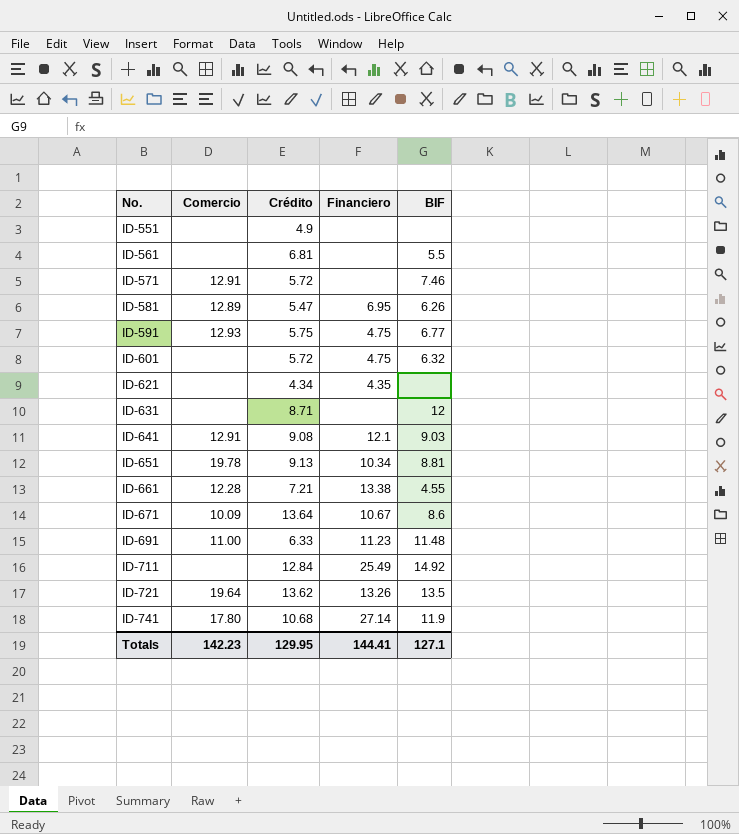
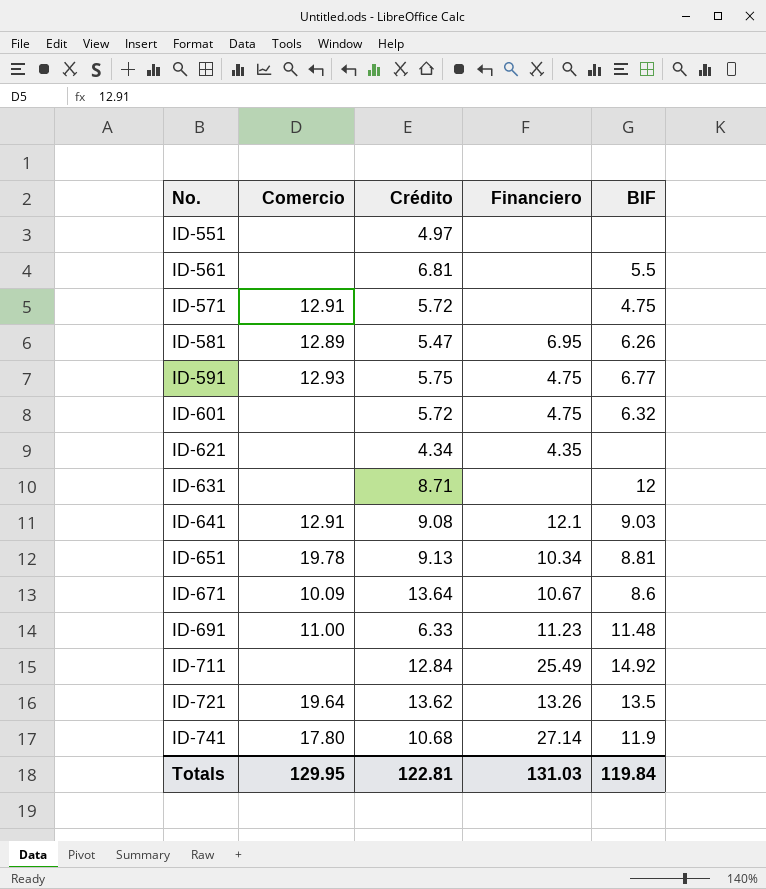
row ID-661: 12.28 | 7.21 | 13.38 | 4.55 -> none
ID-551 | Crédito: 4.9 -> 4.97
ID-571 | BIF: 7.46 -> 4.75
Totals | Comercio: 142.23 -> 129.95
Totals | Crédito: 129.95 -> 122.81
Totals | Financiero: 144.41 -> 131.03
Totals | BIF: 127.1 -> 119.84

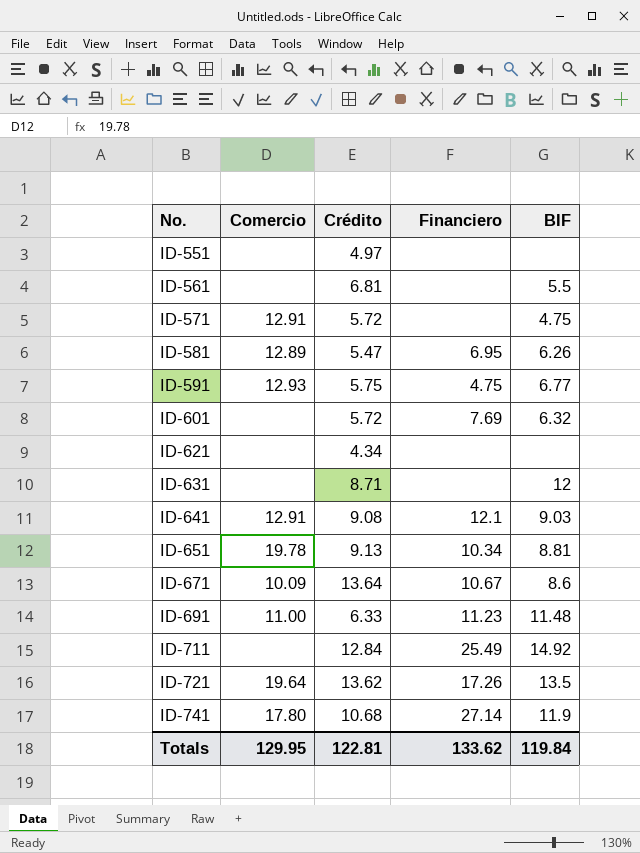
ID-601 | Financiero: 4.75 -> 7.69
ID-621 | Financiero: 4.35 -> none
ID-721 | Financiero: 13.26 -> 17.26
Totals | Financiero: 131.03 -> 133.62

